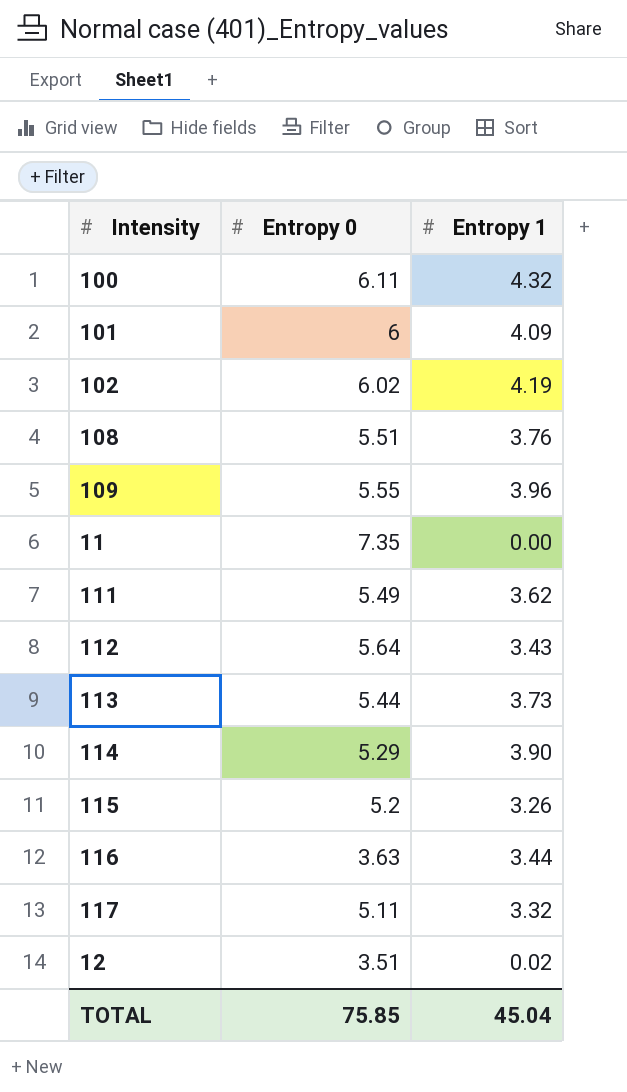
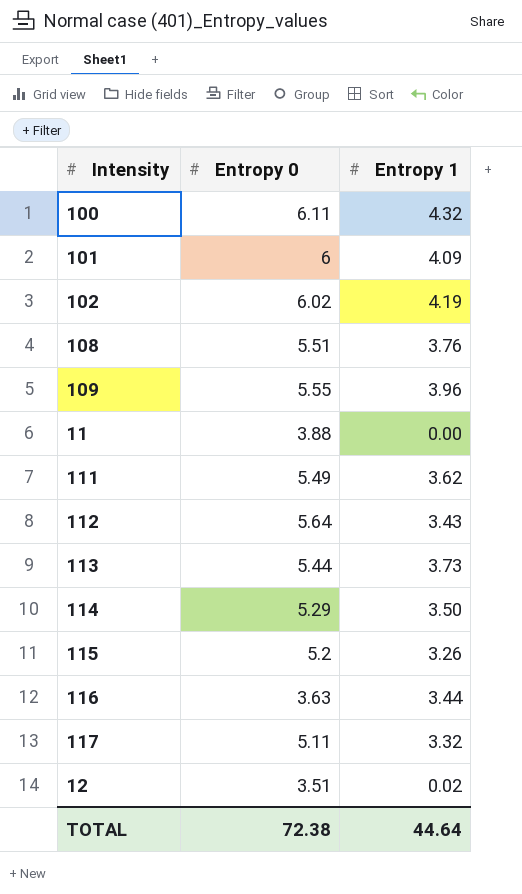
11 | Entropy 0: 7.35 -> 3.88
114 | Entropy 1: 3.90 -> 3.50
TOTAL | Entropy 0: 75.85 -> 72.38
TOTAL | Entropy 1: 45.04 -> 44.64

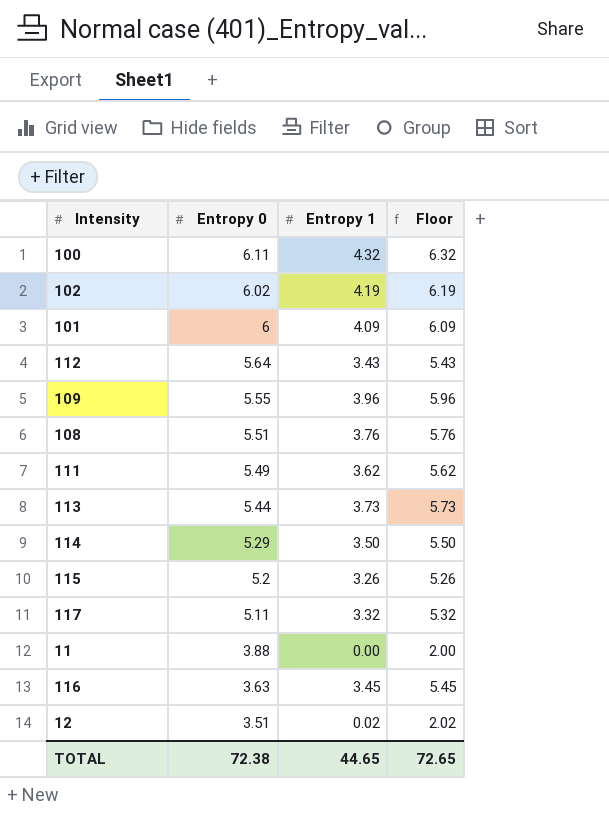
row order: none -> Entropy 0 descending
column Floor | formula: none -> [Entropy 1] + 2
116 | Entropy 1: 3.44 -> 3.45
TOTAL | Entropy 1: 44.64 -> 44.65

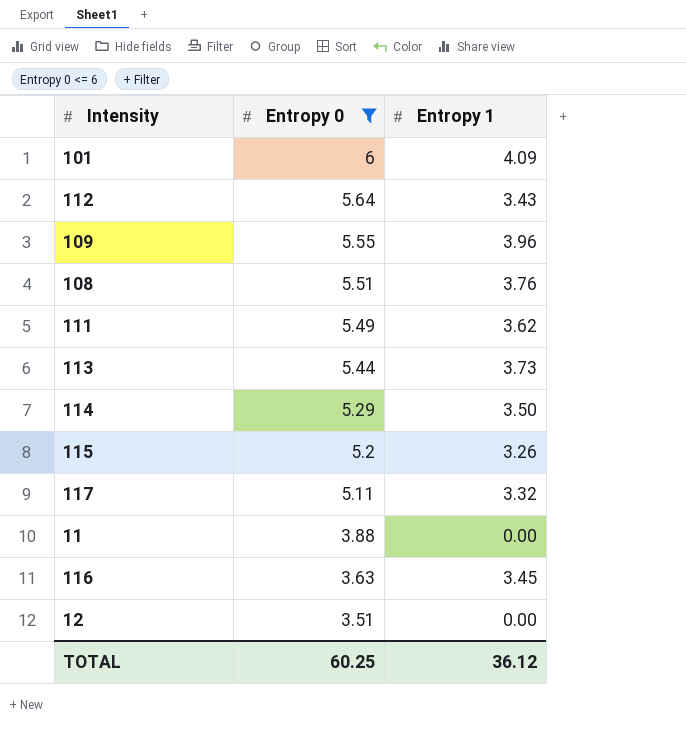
filter: none -> Entropy 0 <= 6
column Floor | formula: [Entropy 1] + 2 -> none
12 | Entropy 1: 0.02 -> 0.00
TOTAL | Entropy 0: 72.38 -> 60.25
TOTAL | Entropy 1: 44.65 -> 36.12

